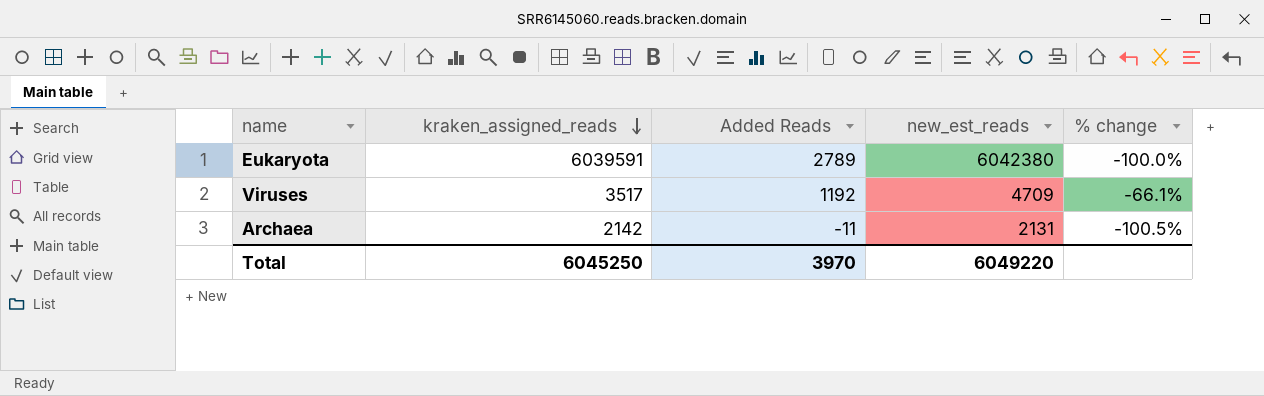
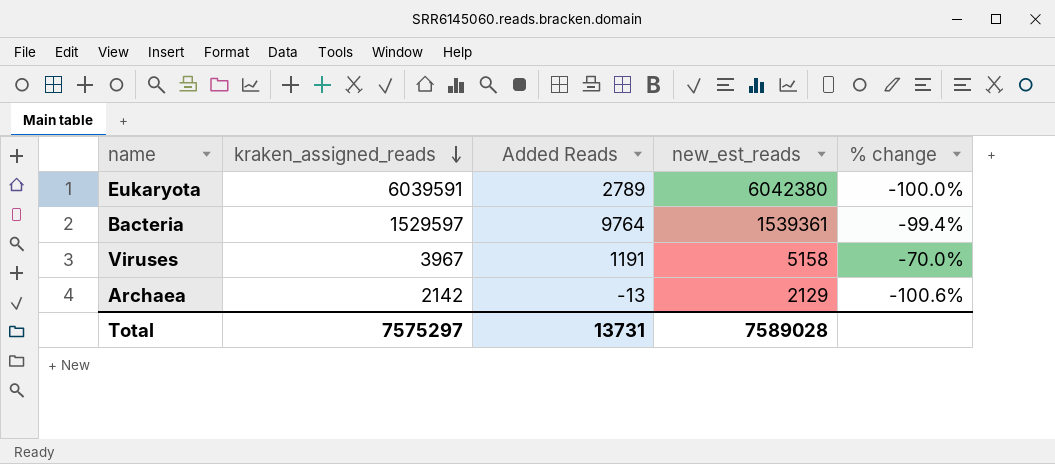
row Bacteria: none -> 1529597 | 9764 | 1539361 | -99.4%
Viruses | kraken_assigned_reads: 3517 -> 3967
Viruses | Added Reads: 1192 -> 1191
Viruses | new_est_reads: 4709 -> 5158
Viruses | % change: -66.1% -> -70.0%
Archaea | Added Reads: -11 -> -13
Archaea | new_est_reads: 2131 -> 2129
Archaea | % change: -100.5% -> -100.6%
Total | kraken_assigned_reads: 6045250 -> 7575297
Total | Added Reads: 3970 -> 13731
Total | new_est_reads: 6049220 -> 7589028

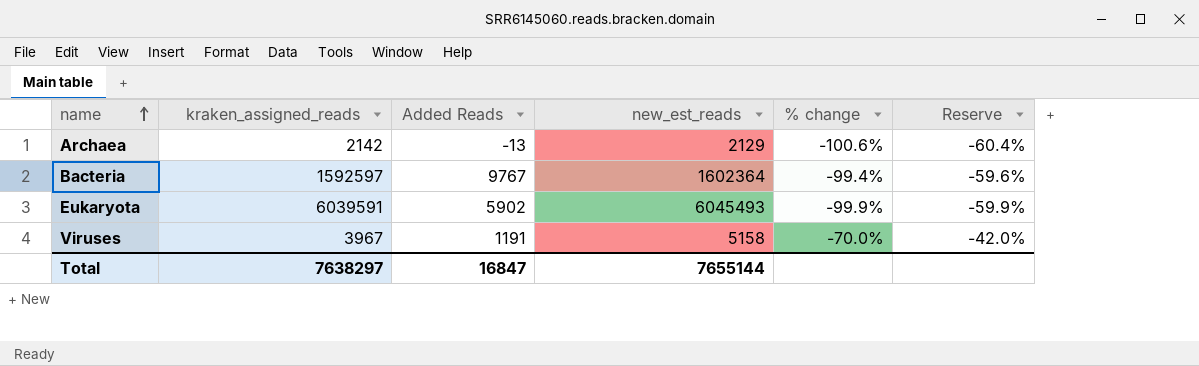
row order: kraken_assigned_reads descending -> name ascending
column Reserve | formula: none -> [% change] * 0.6
Bacteria | kraken_assigned_reads: 1529597 -> 1592597
Bacteria | Added Reads: 9764 -> 9767
Bacteria | new_est_reads: 1539361 -> 1602364
Eukaryota | Added Reads: 2789 -> 5902
Eukaryota | new_est_reads: 6042380 -> 6045493
Eukaryota | % change: -100.0% -> -99.9%
Total | kraken_assigned_reads: 7575297 -> 7638297
Total | Added Reads: 13731 -> 16847
Total | new_est_reads: 7589028 -> 7655144

